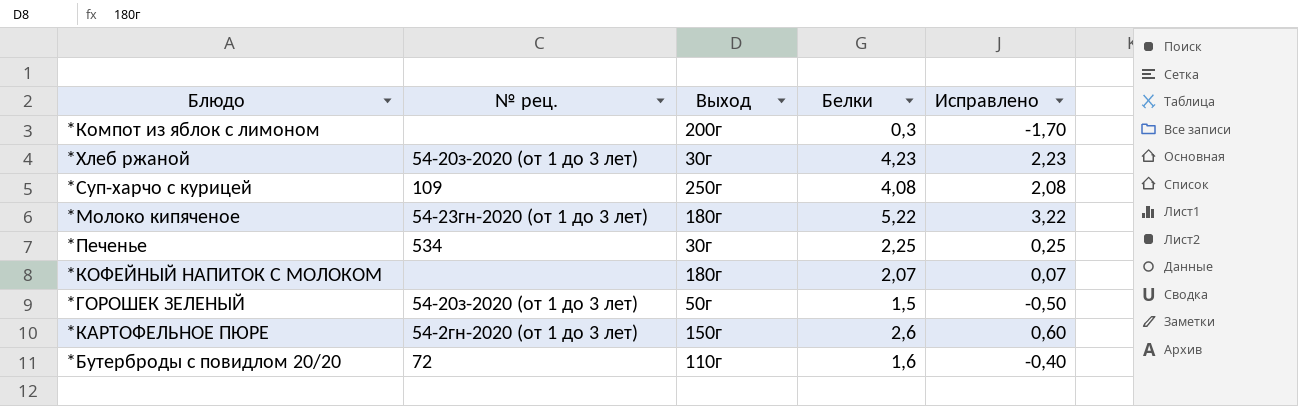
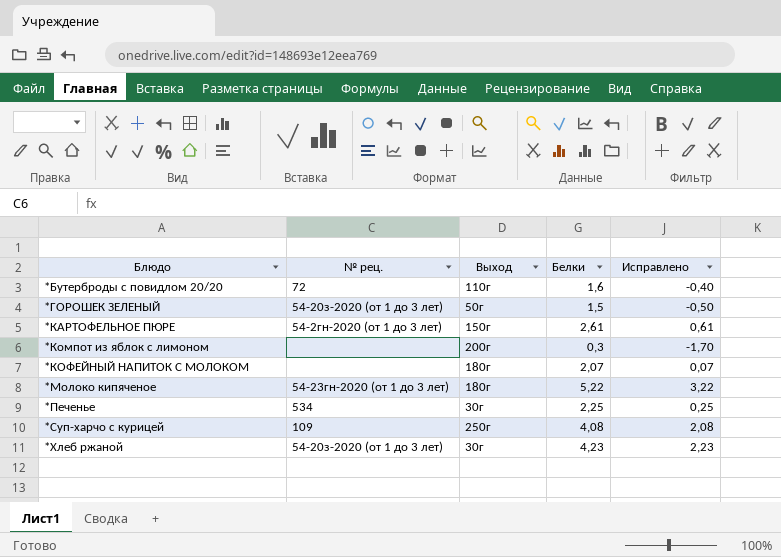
row order: none -> Блюдо ascending
*КАРТОФЕЛЬНОЕ ПЮРЕ | Белки: 2,6 -> 2,61
*КАРТОФЕЛЬНОЕ ПЮРЕ | Исправлено: 0,60 -> 0,61

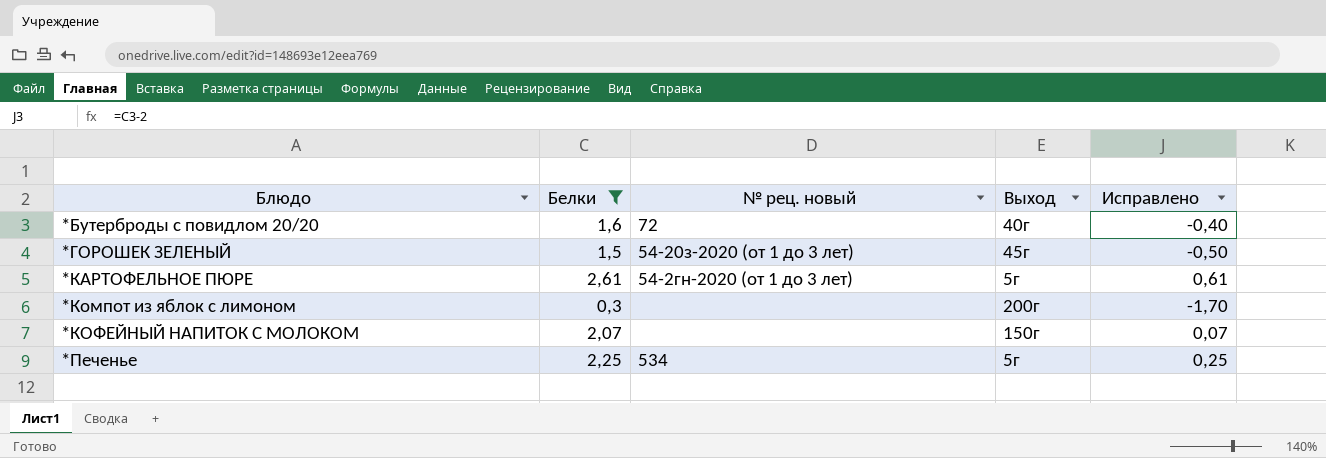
filter: none -> Белки <= 2,61
column Белки | position: 4 -> 2
column name: № рец. -> № рец. новый
*Бутерброды с повидлом 20/20 | Выход: 110г -> 40г
*ГОРОШЕК ЗЕЛЕНЫЙ | Выход: 50г -> 45г
*КАРТОФЕЛЬНОЕ ПЮРЕ | Выход: 150г -> 5г
*КОФЕЙНЫЙ НАПИТОК С МОЛОКОМ | Выход: 180г -> 150г
*Печенье | Выход: 30г -> 5г

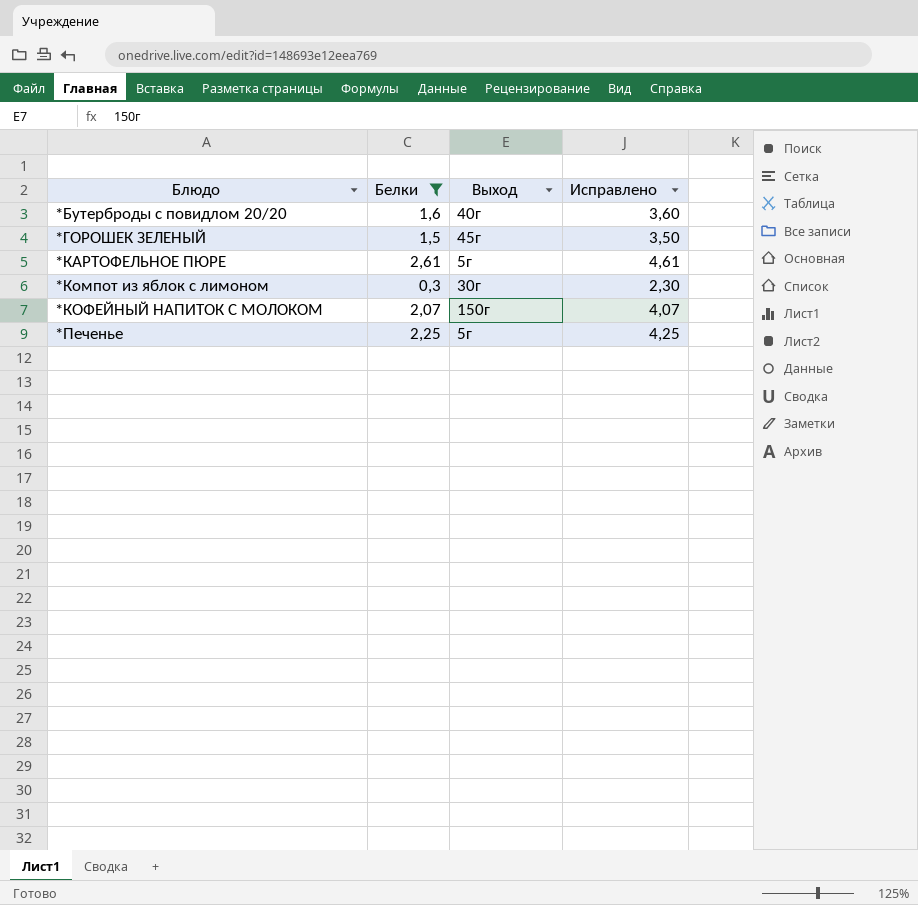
column № рец. новый | position: 3 -> none
column Исправлено | formula: [Белки] - 2 -> [Белки] + 2
*Компот из яблок с лимоном | Выход: 200г -> 30г

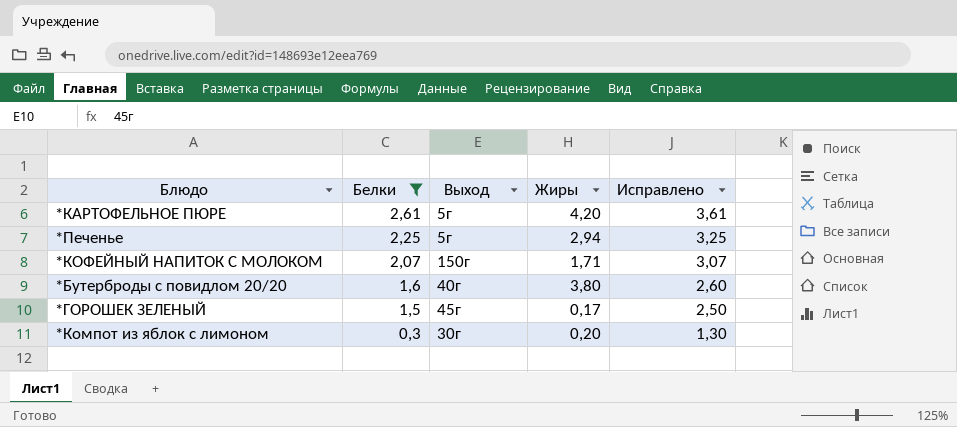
row order: Блюдо ascending -> Белки descending
column Жиры | position: none -> 4
column Исправлено | formula: [Белки] + 2 -> [Белки] + 1

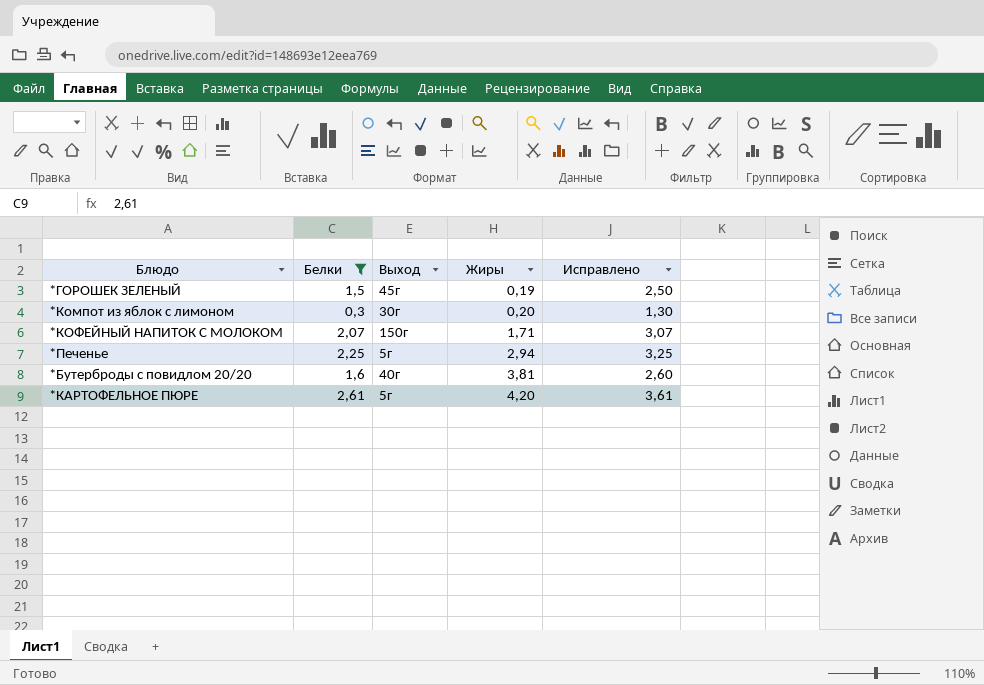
row order: Белки descending -> Жиры ascending
*ГОРОШЕК ЗЕЛЕНЫЙ | Жиры: 0,17 -> 0,19
*Бутерброды с повидлом 20/20 | Жиры: 3,80 -> 3,81

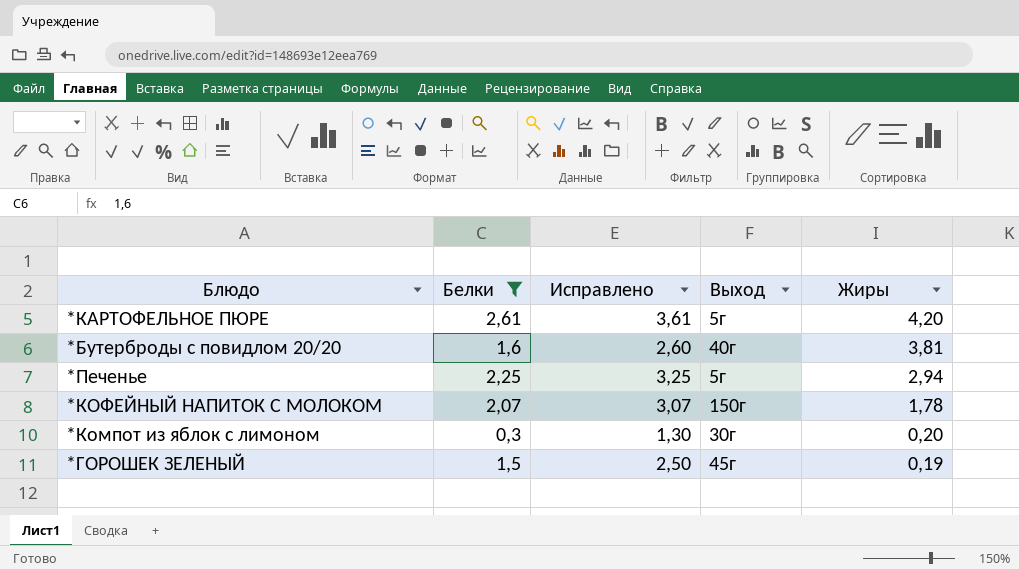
row order: Жиры ascending -> Жиры descending
column Исправлено | position: 5 -> 3
*КОФЕЙНЫЙ НАПИТОК С МОЛОКОМ | Жиры: 1,71 -> 1,78

